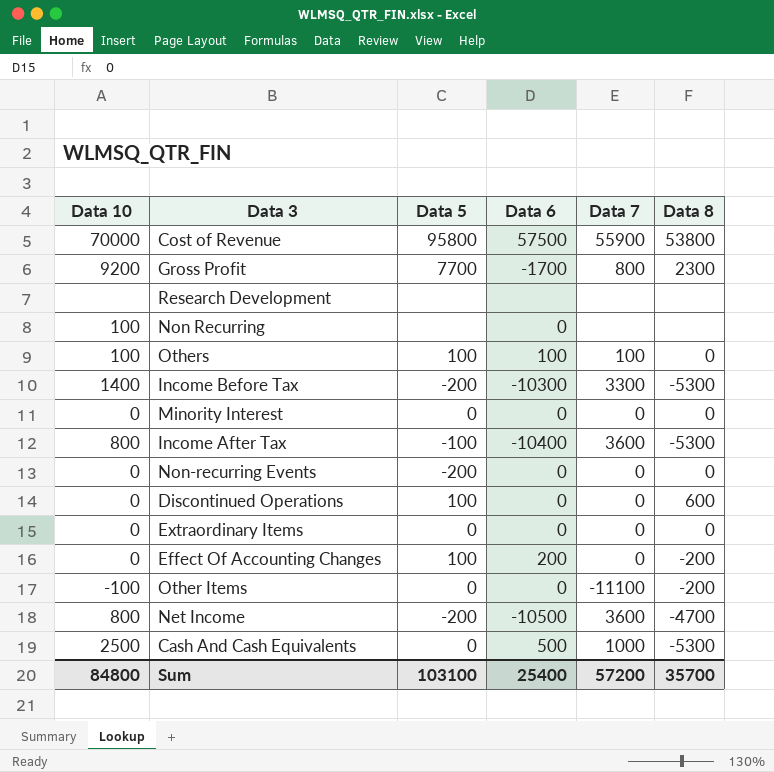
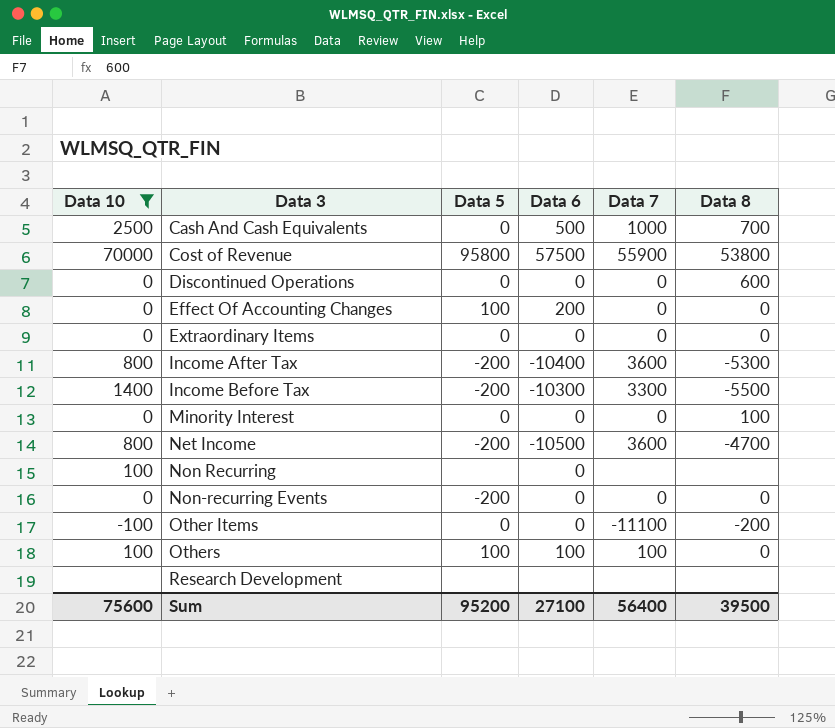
filter: none -> Data 10 != 9200
row order: none -> Data 3 ascending
Cash And Cash Equivalents | Data 8: -5300 -> 700
Discontinued Operations | Data 5: 100 -> 0
Effect Of Accounting Changes | Data 8: -200 -> 0
Income After Tax | Data 5: -100 -> -200
Income Before Tax | Data 8: -5300 -> -5500
Minority Interest | Data 8: 0 -> 100
Sum | Data 10: 84800 -> 75600
Sum | Data 5: 103100 -> 95200
Sum | Data 6: 25400 -> 27100
Sum | Data 7: 57200 -> 56400
Sum | Data 8: 35700 -> 39500

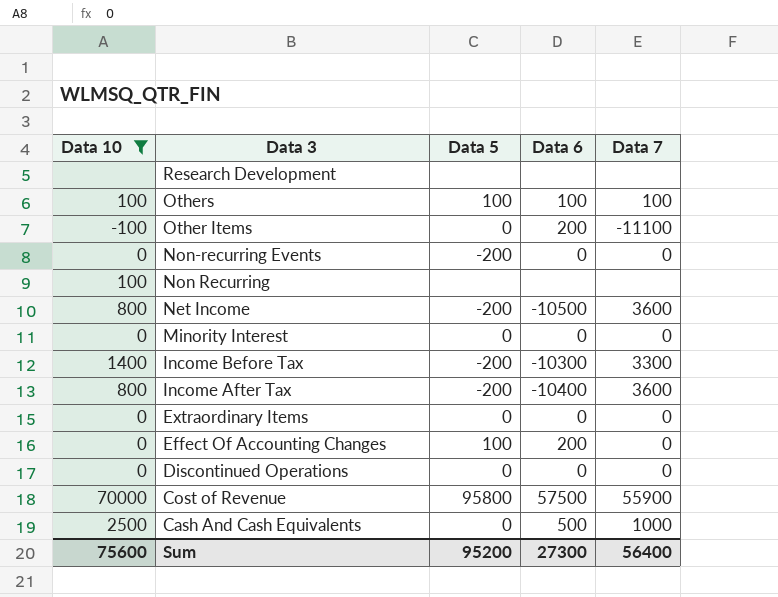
row order: Data 3 ascending -> Data 3 descending
column Data 8 | position: 6 -> none
Other Items | Data 6: 0 -> 200
Non Recurring | Data 6: 0 -> none
Sum | Data 6: 27100 -> 27300

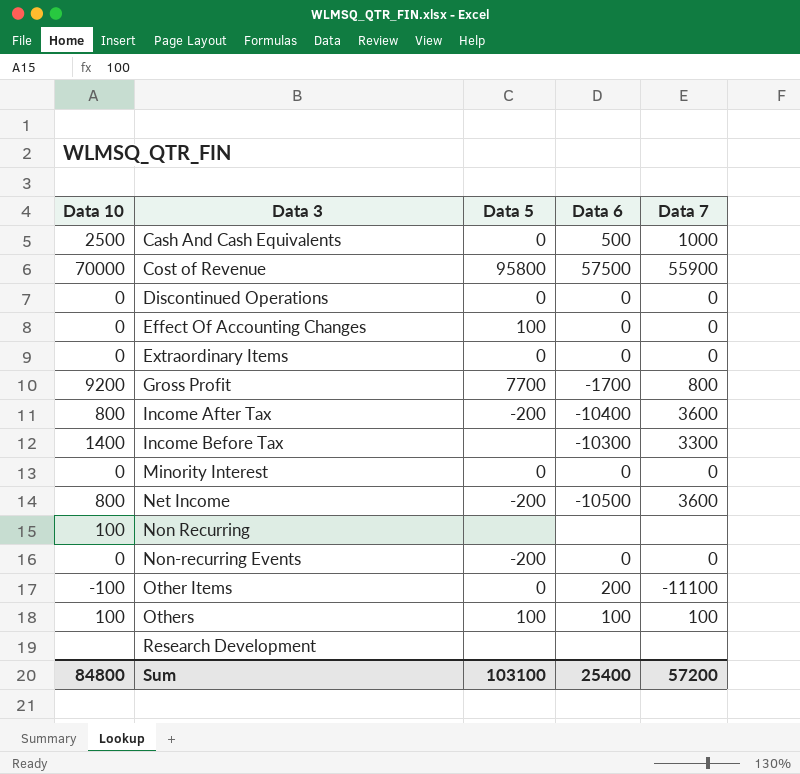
filter: Data 10 != 9200 -> none
row order: Data 3 descending -> Data 3 ascending
Effect Of Accounting Changes | Data 6: 200 -> 0
Income Before Tax | Data 5: -200 -> none
Sum | Data 10: 75600 -> 84800
Sum | Data 5: 95200 -> 103100
Sum | Data 6: 27300 -> 25400
Sum | Data 7: 56400 -> 57200

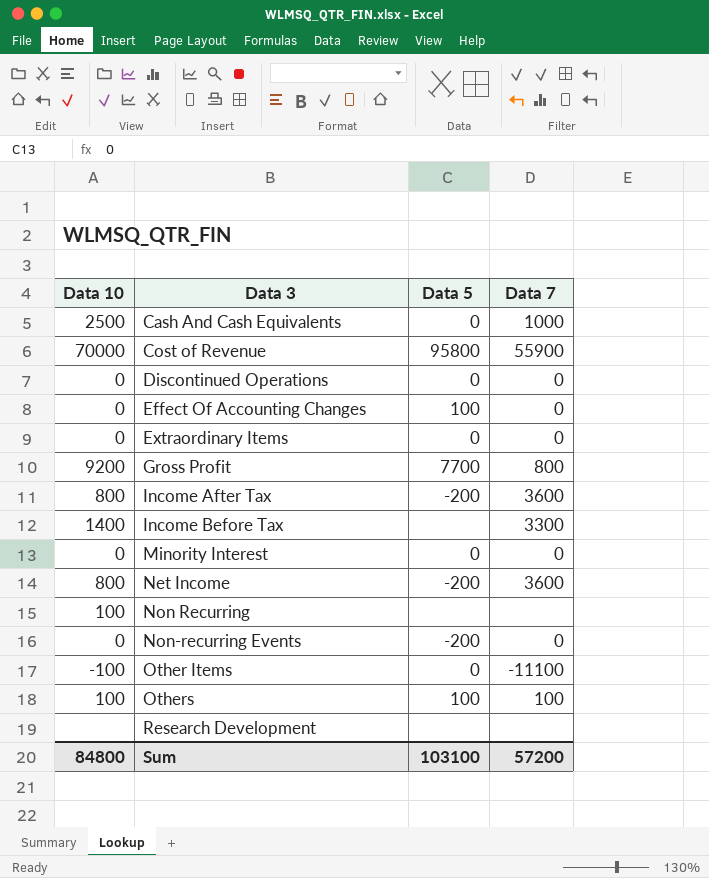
column Data 6 | position: 4 -> none

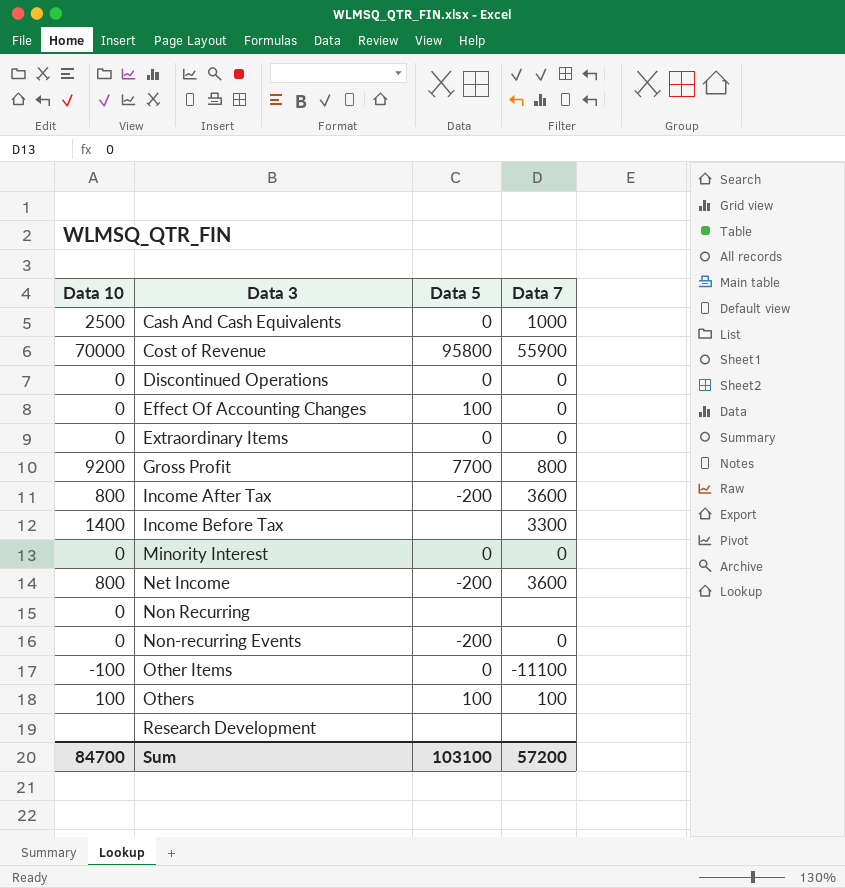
Non Recurring | Data 10: 100 -> 0
Sum | Data 10: 84800 -> 84700

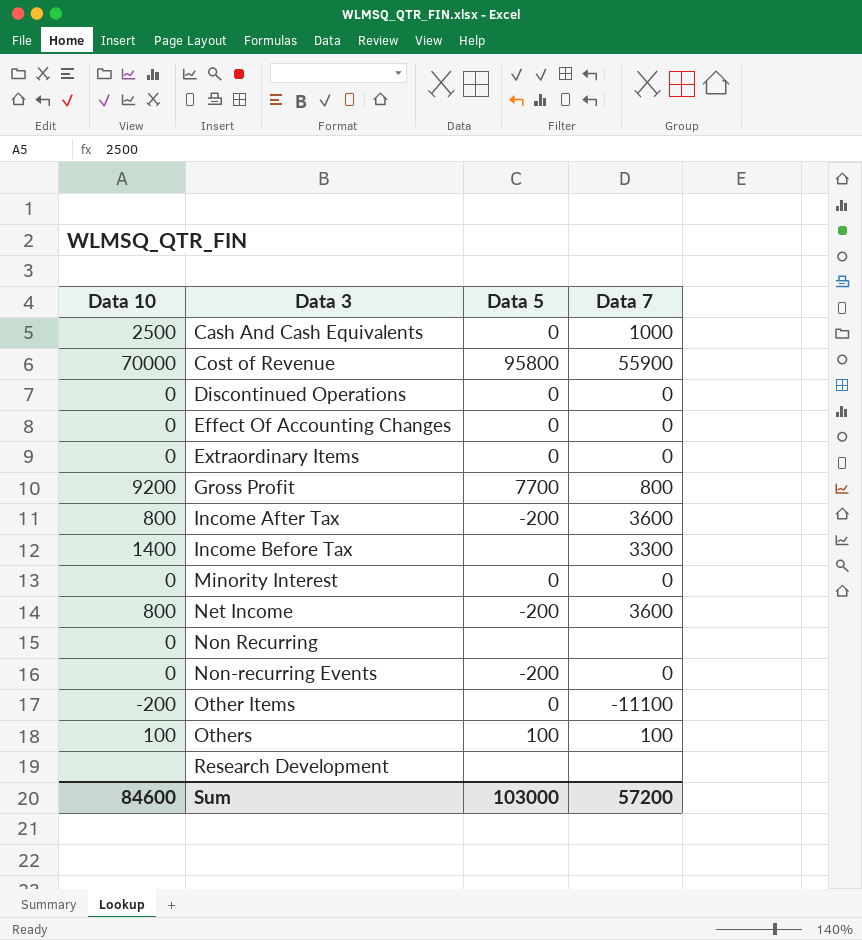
Effect Of Accounting Changes | Data 5: 100 -> 0
Other Items | Data 10: -100 -> -200
Sum | Data 10: 84700 -> 84600
Sum | Data 5: 103100 -> 103000

